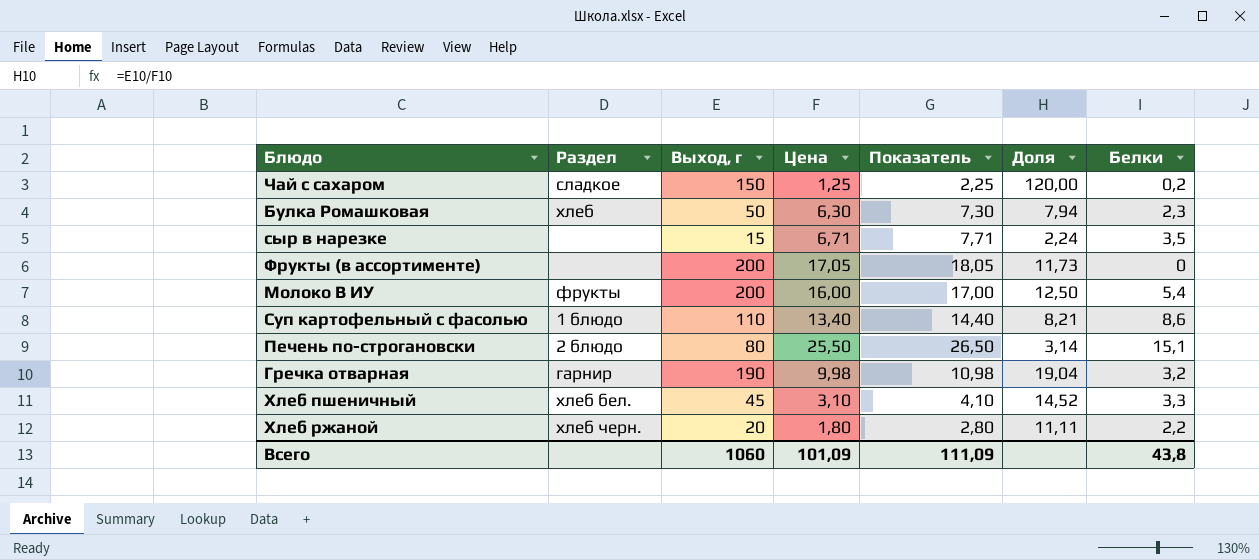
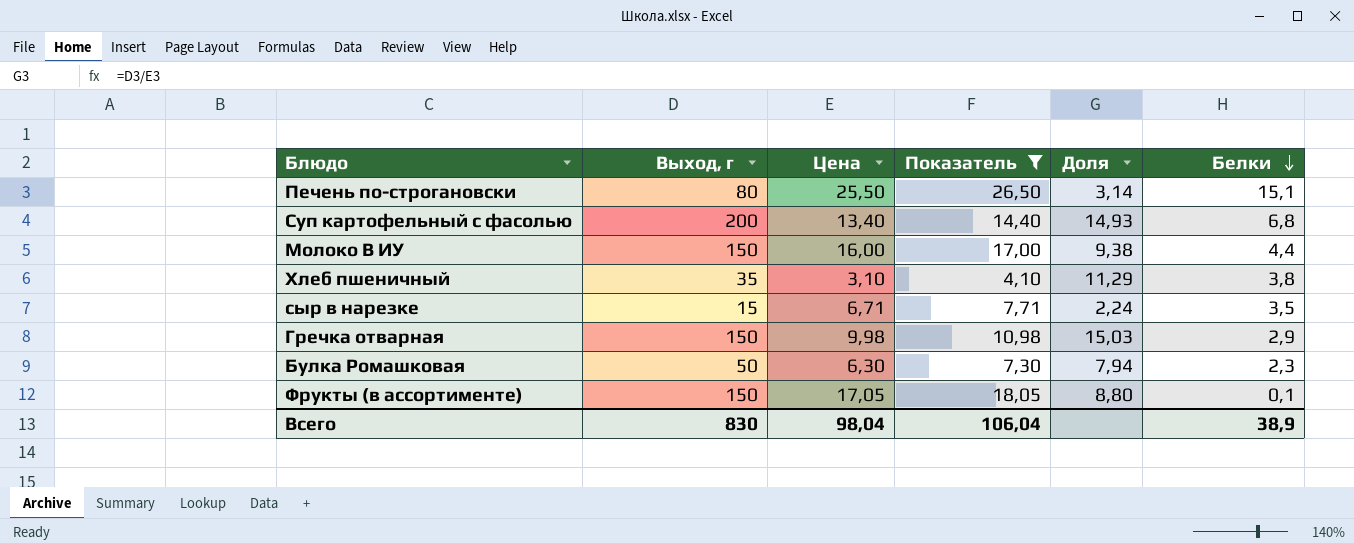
filter: none -> Показатель >= 4,10
row order: none -> Белки descending
column Раздел | position: 2 -> none
Суп картофельный с фасолью | Выход, г: 110 -> 200
Суп картофельный с фасолью | Доля: 8,21 -> 14,93
Суп картофельный с фасолью | Белки: 8,6 -> 6,8
Молоко В ИУ | Выход, г: 200 -> 150
Молоко В ИУ | Доля: 12,50 -> 9,38
Молоко В ИУ | Белки: 5,4 -> 4,4
Хлеб пшеничный | Выход, г: 45 -> 35
Хлеб пшеничный | Доля: 14,52 -> 11,29
Хлеб пшеничный | Белки: 3,3 -> 3,8
Гречка отварная | Выход, г: 190 -> 150
Гречка отварная | Доля: 19,04 -> 15,03
Гречка отварная | Белки: 3,2 -> 2,9
Фрукты (в ассортименте) | Выход, г: 200 -> 150
Фрукты (в ассортименте) | Доля: 11,73 -> 8,80
Фрукты (в ассортименте) | Белки: 0 -> 0,1
Всего | Выход, г: 1060 -> 830
Всего | Цена: 101,09 -> 98,04
Всего | Показатель: 111,09 -> 106,04
Всего | Белки: 43,8 -> 38,9

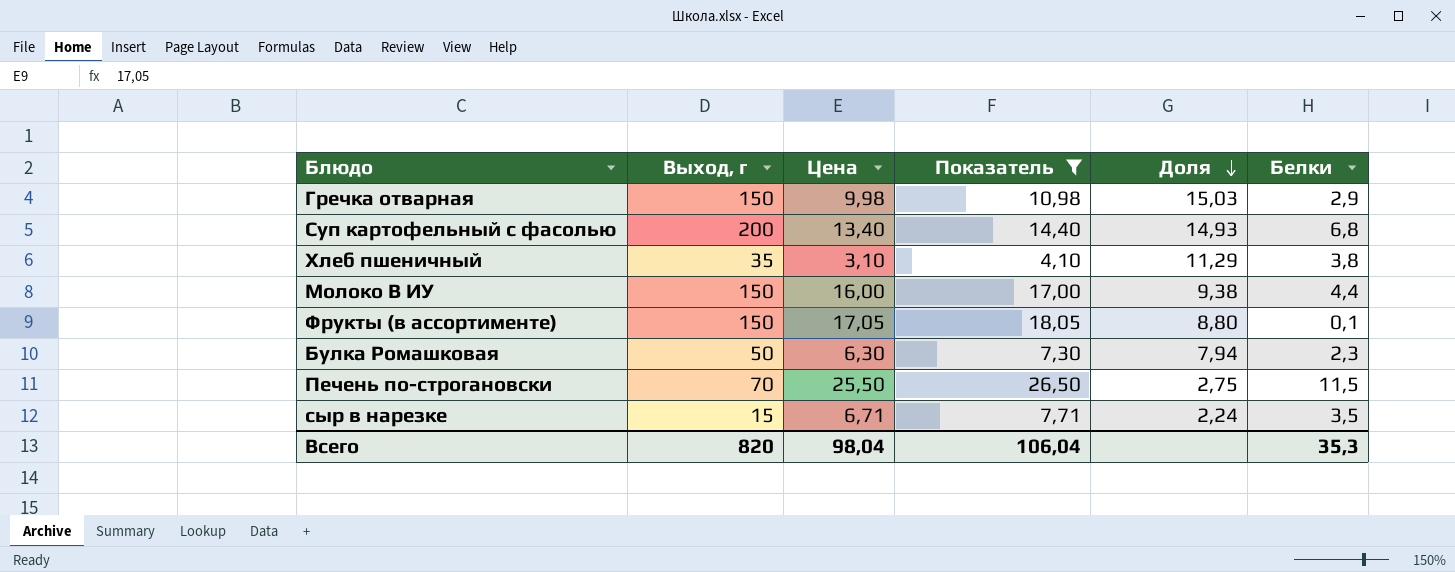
row order: Белки descending -> Доля descending
Печень по-строгановски | Выход, г: 80 -> 70
Печень по-строгановски | Доля: 3,14 -> 2,75
Печень по-строгановски | Белки: 15,1 -> 11,5
Всего | Выход, г: 830 -> 820
Всего | Белки: 38,9 -> 35,3

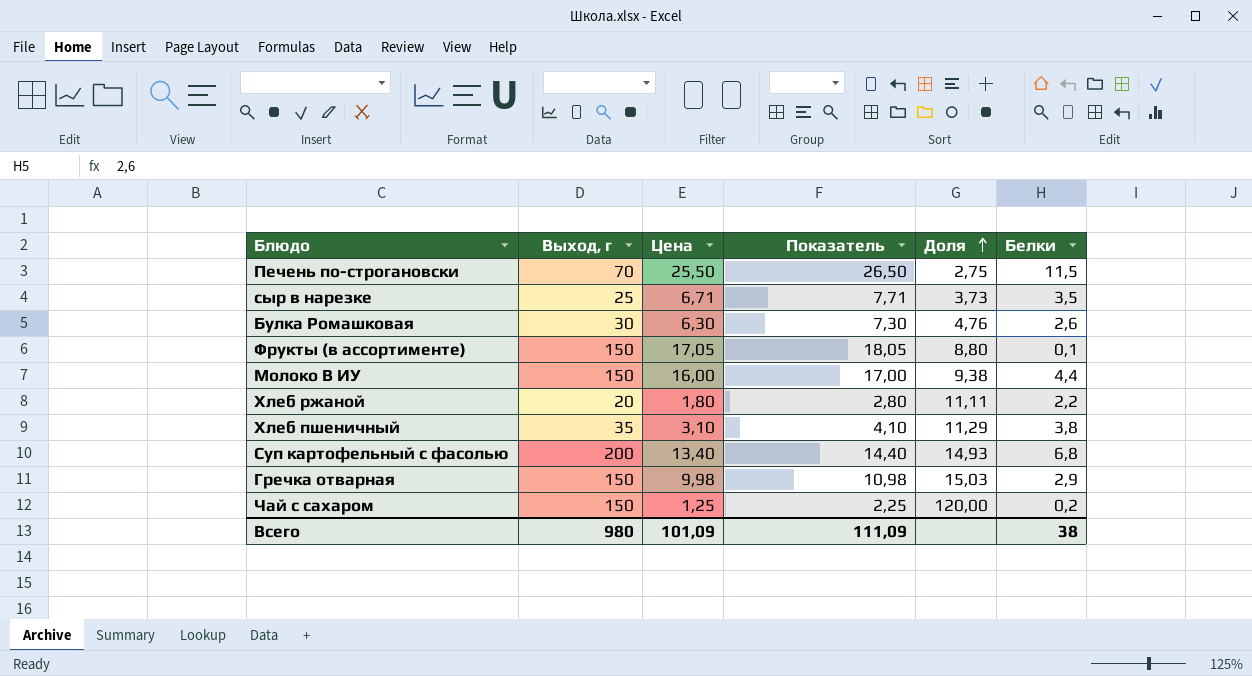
filter: Показатель >= 4,10 -> none
row order: Доля descending -> Доля ascending
сыр в нарезке | Выход, г: 15 -> 25
сыр в нарезке | Доля: 2,24 -> 3,73
Булка Ромашковая | Выход, г: 50 -> 30
Булка Ромашковая | Доля: 7,94 -> 4,76
Булка Ромашковая | Белки: 2,3 -> 2,6
Всего | Выход, г: 820 -> 980
Всего | Цена: 98,04 -> 101,09
Всего | Показатель: 106,04 -> 111,09
Всего | Белки: 35,3 -> 38

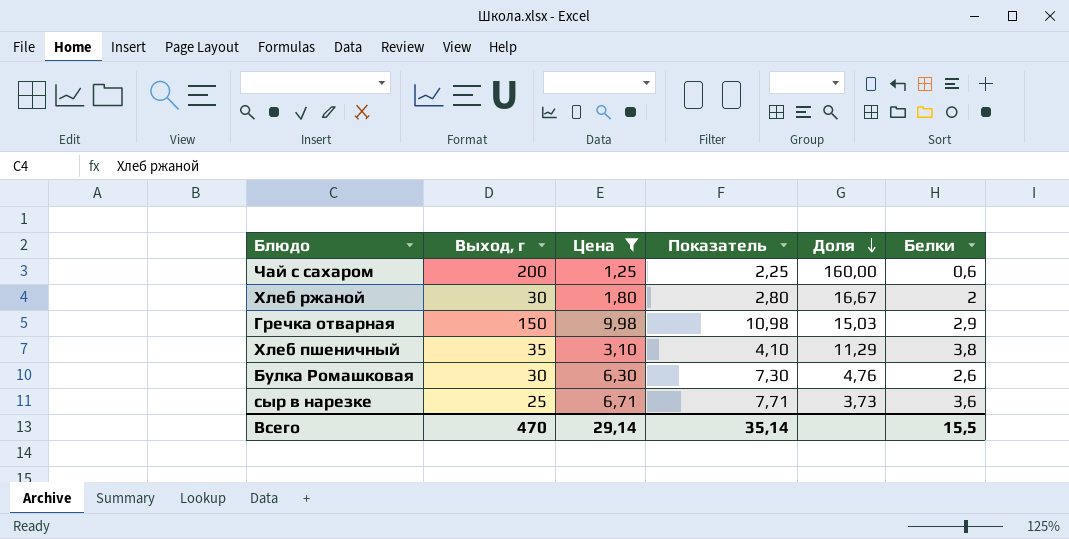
filter: none -> Цена <= 9,98
row order: Доля ascending -> Доля descending
Чай с сахаром | Выход, г: 150 -> 200
Чай с сахаром | Доля: 120,00 -> 160,00
Чай с сахаром | Белки: 0,2 -> 0,6
Хлеб ржаной | Выход, г: 20 -> 30
Хлеб ржаной | Доля: 11,11 -> 16,67
Хлеб ржаной | Белки: 2,2 -> 2
сыр в нарезке | Белки: 3,5 -> 3,6
Всего | Выход, г: 980 -> 470
Всего | Цена: 101,09 -> 29,14
Всего | Показатель: 111,09 -> 35,14
Всего | Белки: 38 -> 15,5

